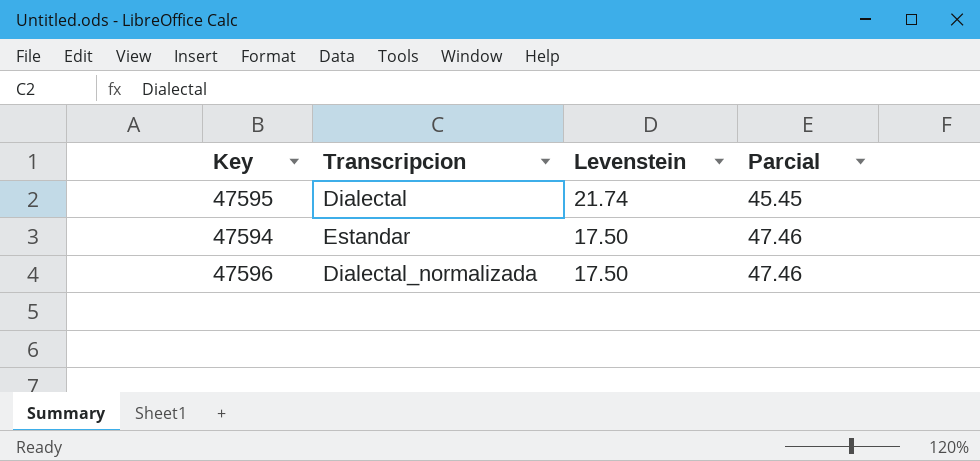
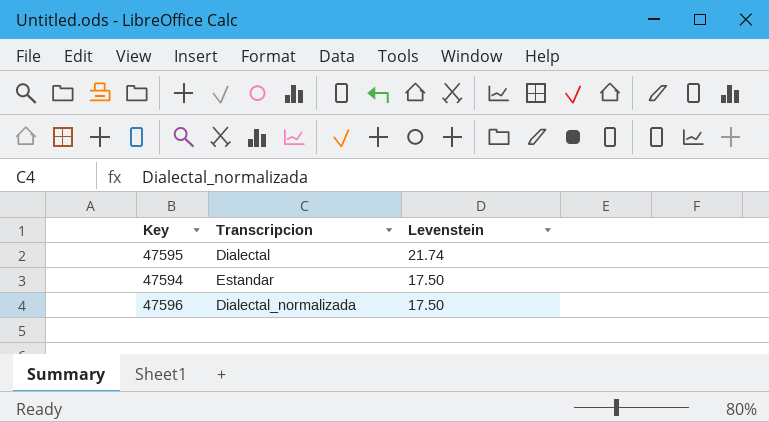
column Parcial | position: 4 -> none

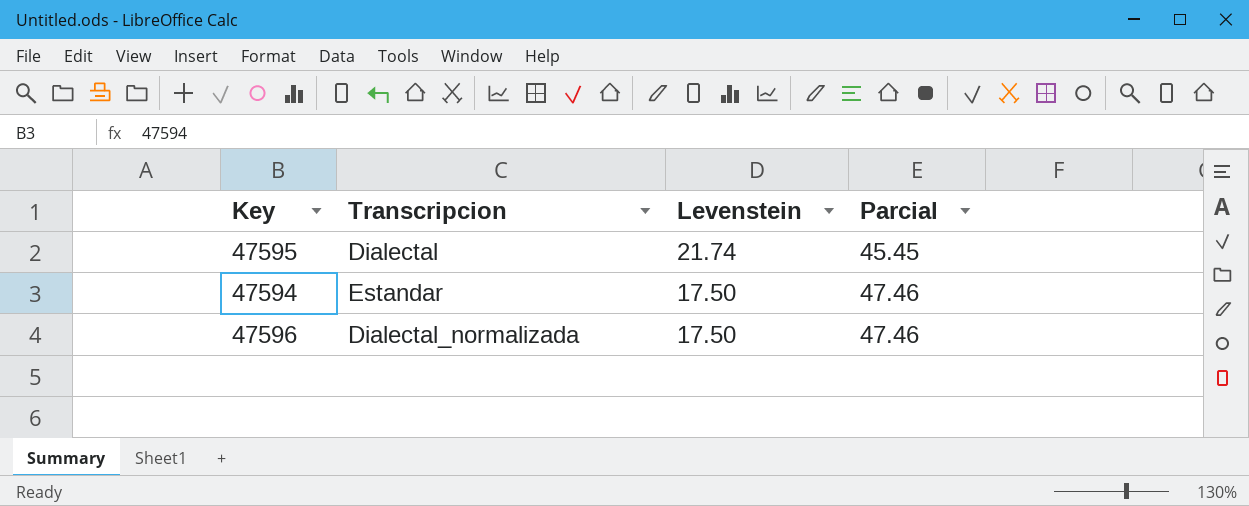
column Parcial | position: none -> 4

